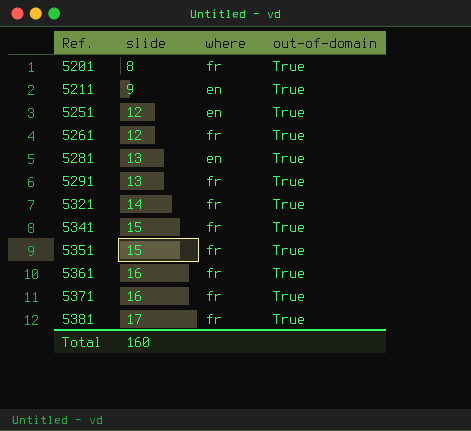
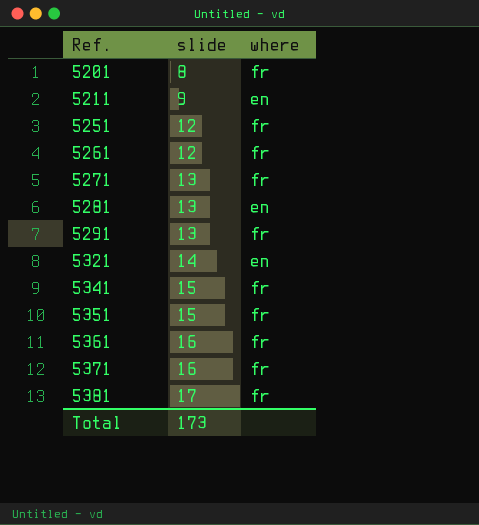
column out-of-domain | position: 4 -> none
5251 | where: en -> fr
row 5271: none -> 13 | fr
5321 | where: fr -> en
Total | slide: 160 -> 173

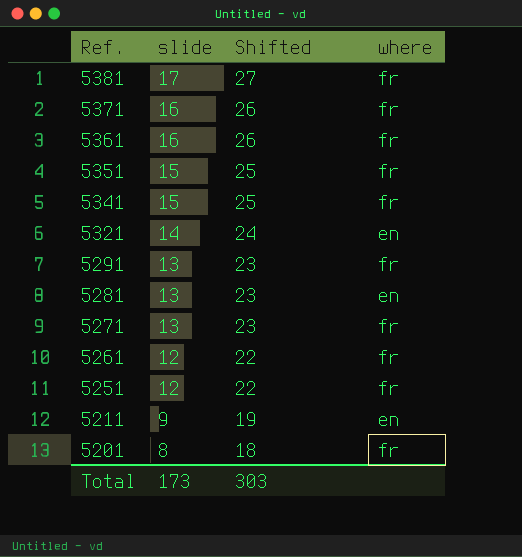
row order: Ref. ascending -> Ref. descending
column Shifted | formula: none -> [slide] + 10

